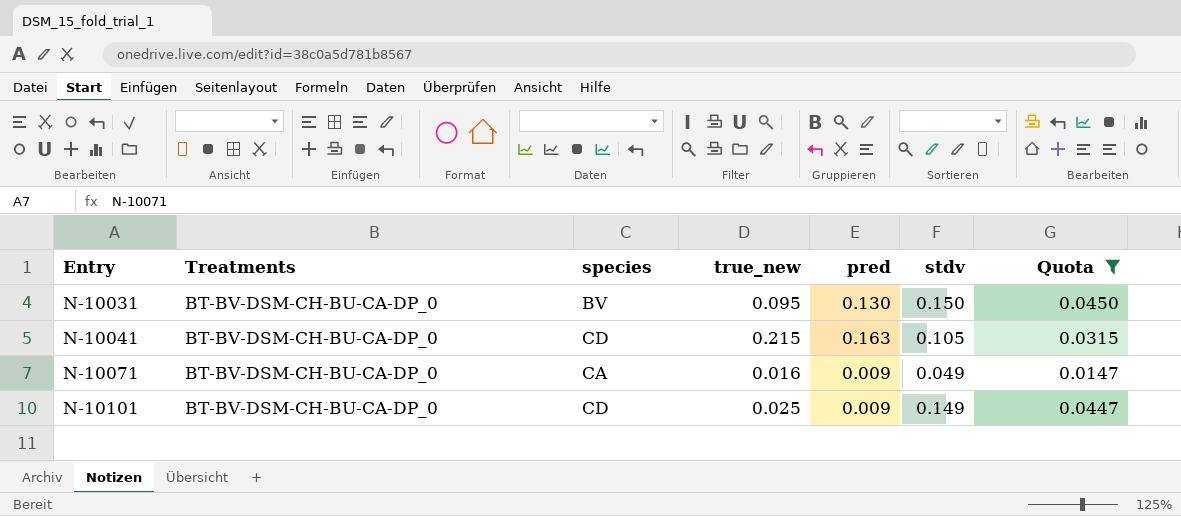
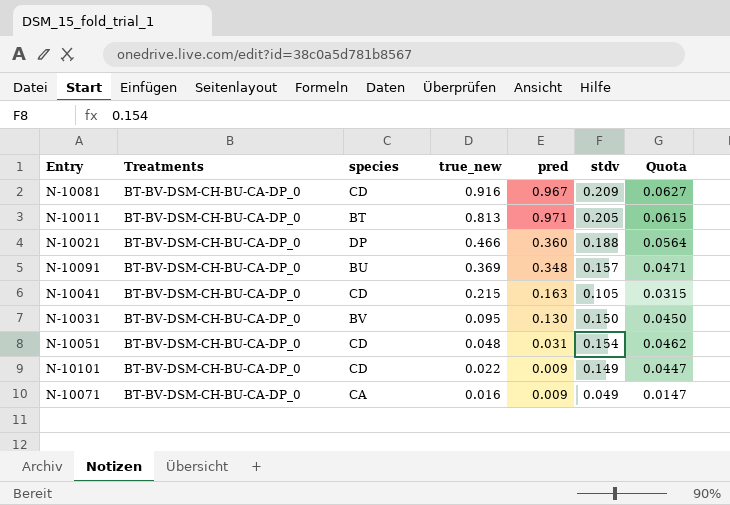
filter: Quota <= 0.0450 -> none
row order: Entry ascending -> true_new descending
N-10101 | true_new: 0.025 -> 0.022

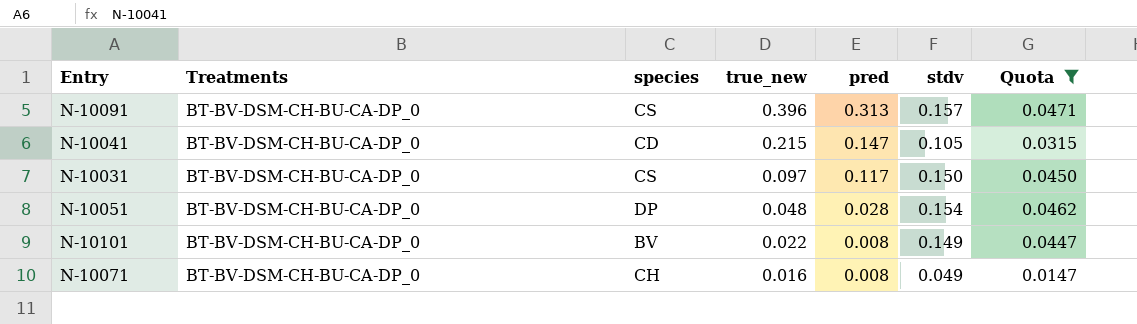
filter: none -> Quota <= 0.0471
N-10091 | species: BU -> CS
N-10091 | true_new: 0.369 -> 0.396
N-10091 | pred: 0.348 -> 0.313
N-10041 | pred: 0.163 -> 0.147
N-10031 | species: BV -> CS
N-10031 | true_new: 0.095 -> 0.097
N-10031 | pred: 0.130 -> 0.117
N-10051 | species: CD -> DP
N-10051 | pred: 0.031 -> 0.028
N-10101 | species: CD -> BV
N-10101 | pred: 0.009 -> 0.008
N-10071 | species: CA -> CH
N-10071 | pred: 0.009 -> 0.008

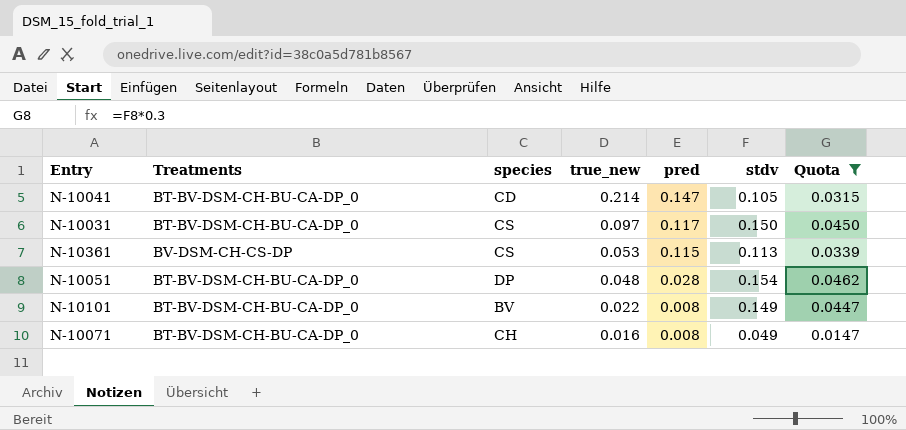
row N-10091: BT-BV-DSM-CH-BU-CA-DP_0 | CS | 0.396 | 0.313 | 0.157 | 0.0471 -> none
N-10041 | true_new: 0.215 -> 0.214
row N-10361: none -> BV-DSM-CH-CS-DP | CS | 0.053 | 0.115 | 0.113 | 0.0339

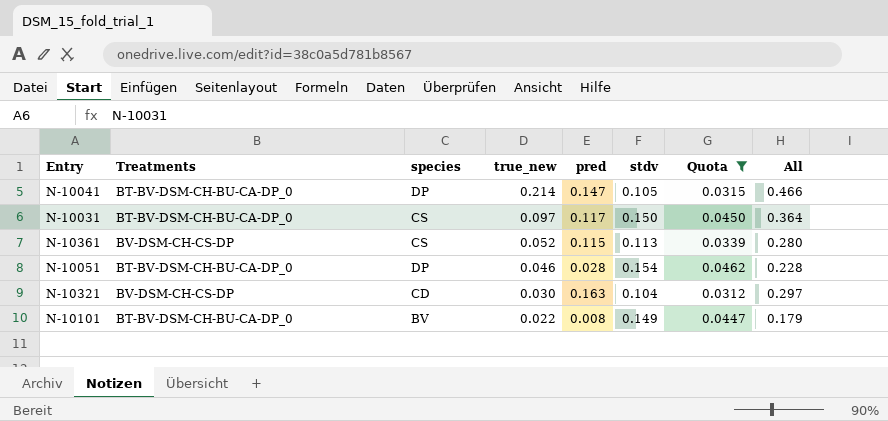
column All | formula: none -> [true_new] + [pred] + [stdv]
row N-10071: BT-BV-DSM-CH-BU-CA-DP_0 | CH | 0.016 | 0.008 | 0.049 | 0.0147 -> none
N-10041 | species: CD -> DP
N-10361 | true_new: 0.053 -> 0.052
N-10051 | true_new: 0.048 -> 0.046
row N-10321: none -> BV-DSM-CH-CS-DP | CD | 0.030 | 0.163 | 0.104 | 0.0312 | 0.297

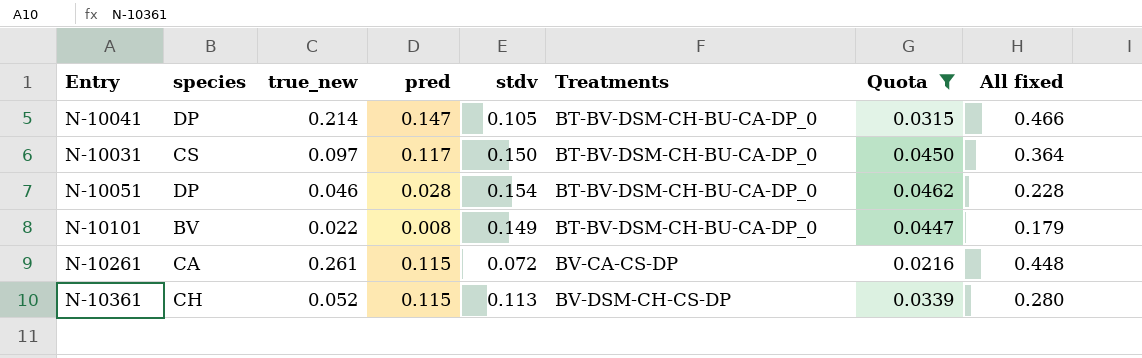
row order: true_new descending -> Treatments ascending
column Treatments | position: 2 -> 6
column name: All -> All fixed
row N-10321: BV-DSM-CH-CS-DP | CD | 0.030 | 0.163 | 0.104 | 0.0312 | 0.297 -> none
row N-10261: none -> CA | 0.261 | 0.115 | 0.072 | BV-CA-CS-DP | 0.0216 | 0.448
N-10361 | species: CS -> CH

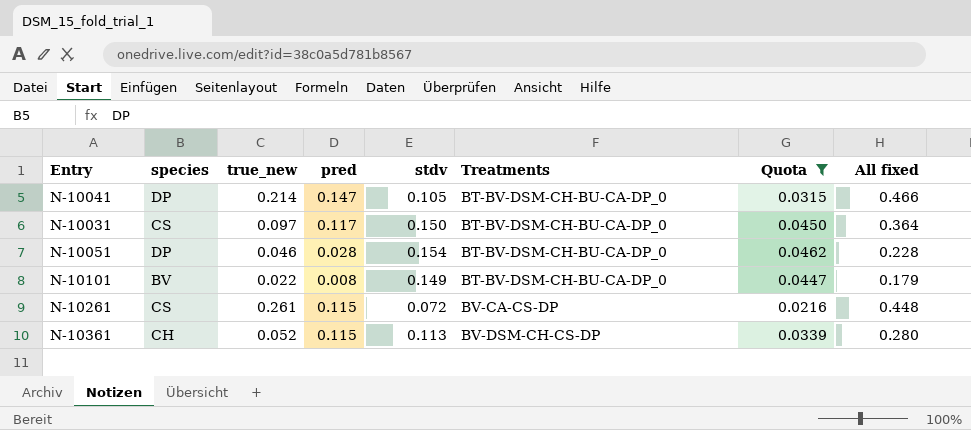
N-10261 | species: CA -> CS

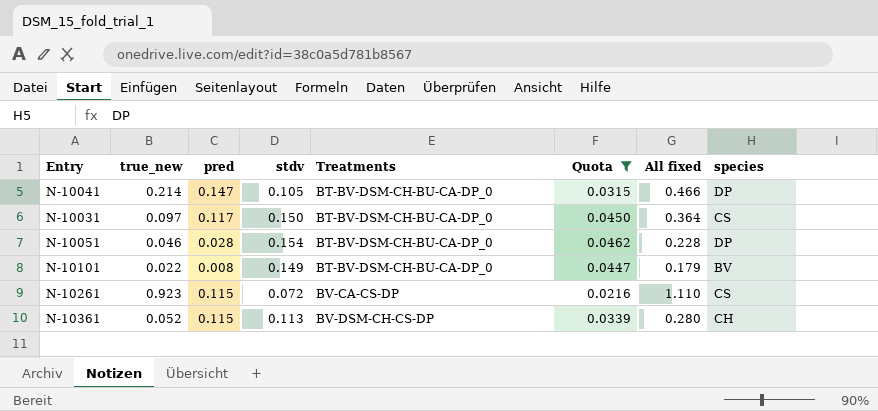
column species | position: 2 -> 8
N-10261 | true_new: 0.261 -> 0.923
N-10261 | All fixed: 0.448 -> 1.110

